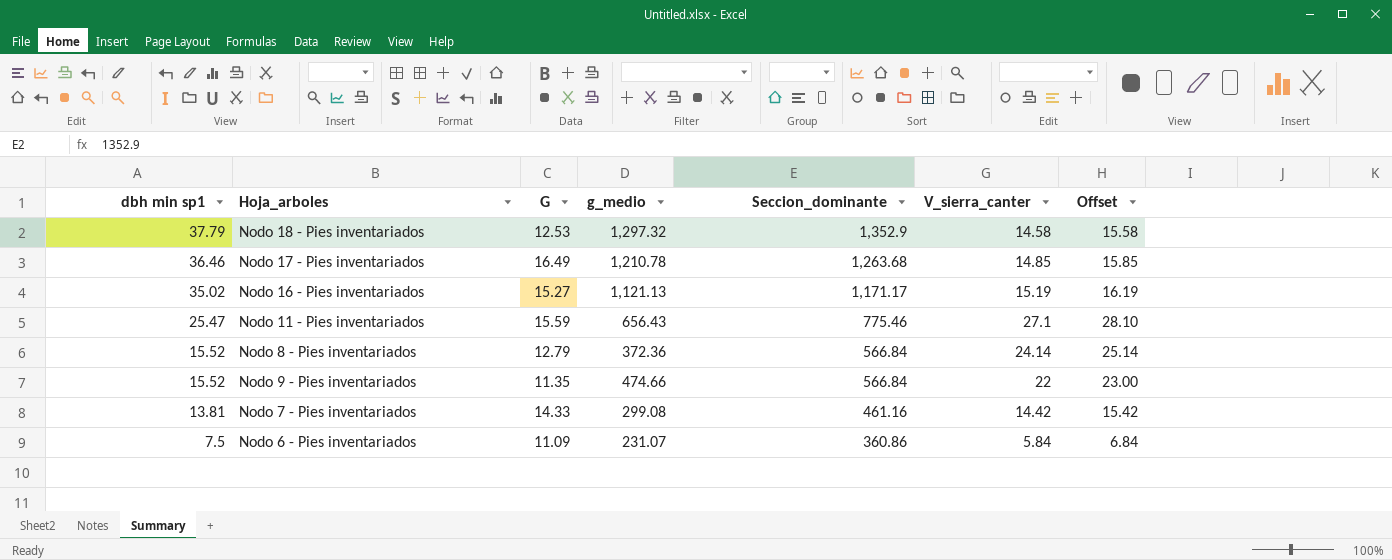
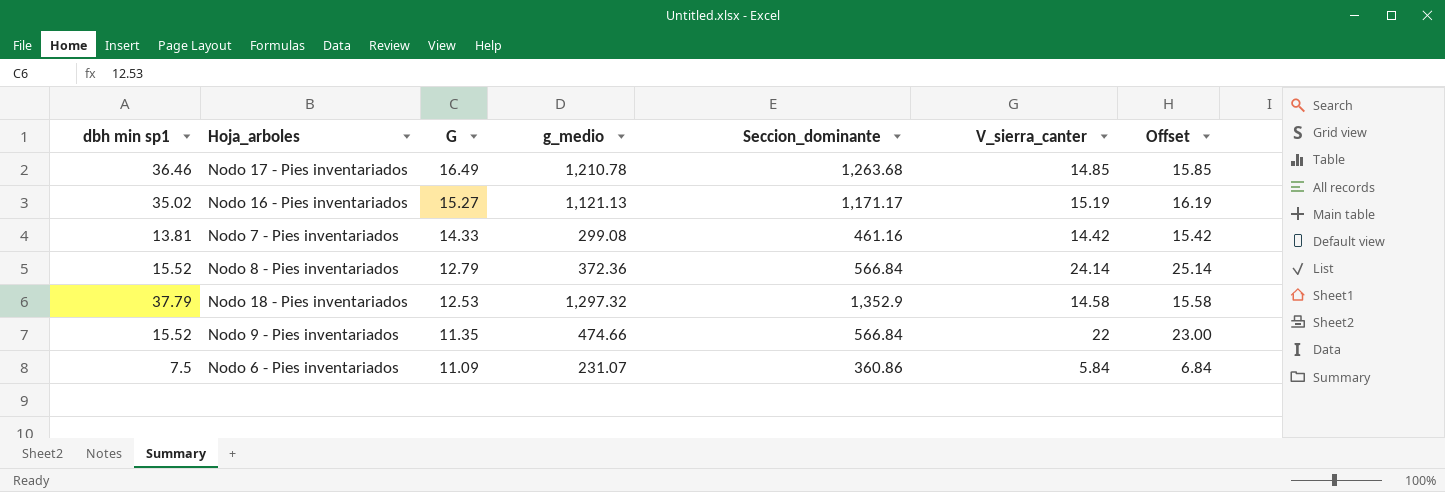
row order: dbh min sp1 descending -> G descending
row Nodo 11 - Pies inventariados: 25.47 | 15.59 | 656.43 | 775.46 | 27.1 | 28.10 -> none

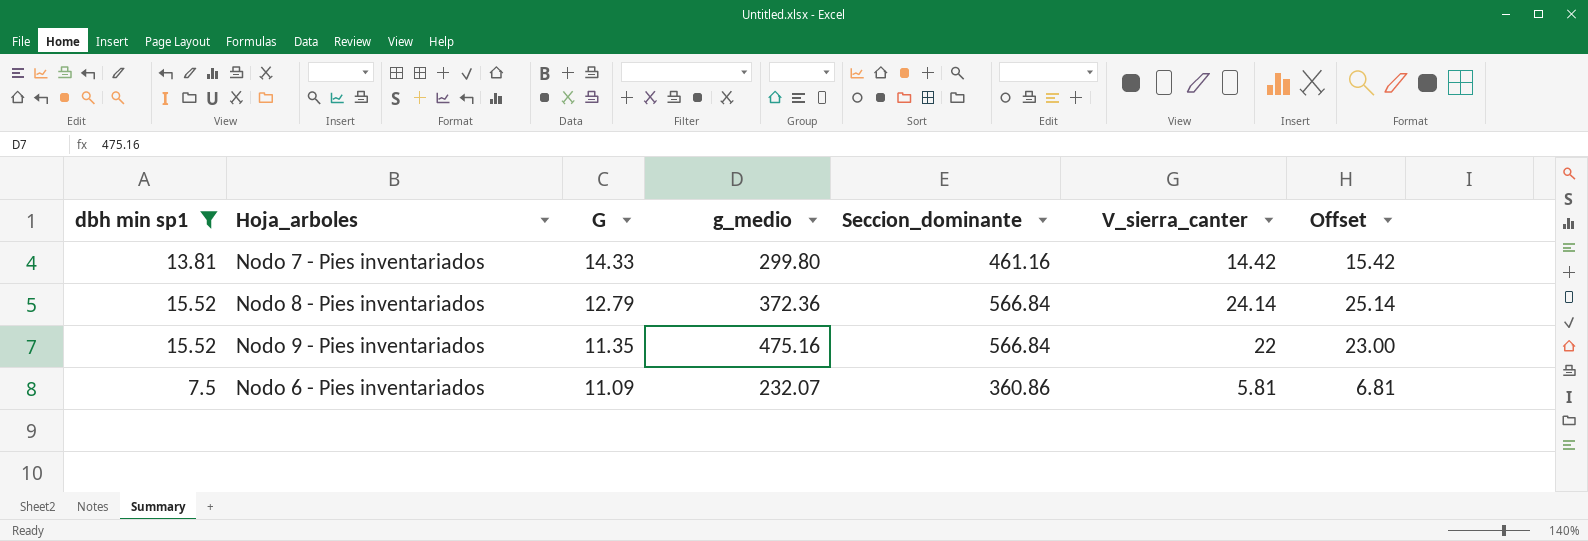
filter: none -> dbh min sp1 <= 15.52
Nodo 7 - Pies inventariados | g_medio: 299.08 -> 299.80
Nodo 9 - Pies inventariados | g_medio: 474.66 -> 475.16
Nodo 6 - Pies inventariados | g_medio: 231.07 -> 232.07
Nodo 6 - Pies inventariados | V_sierra_canter: 5.84 -> 5.81
Nodo 6 - Pies inventariados | Offset: 6.84 -> 6.81

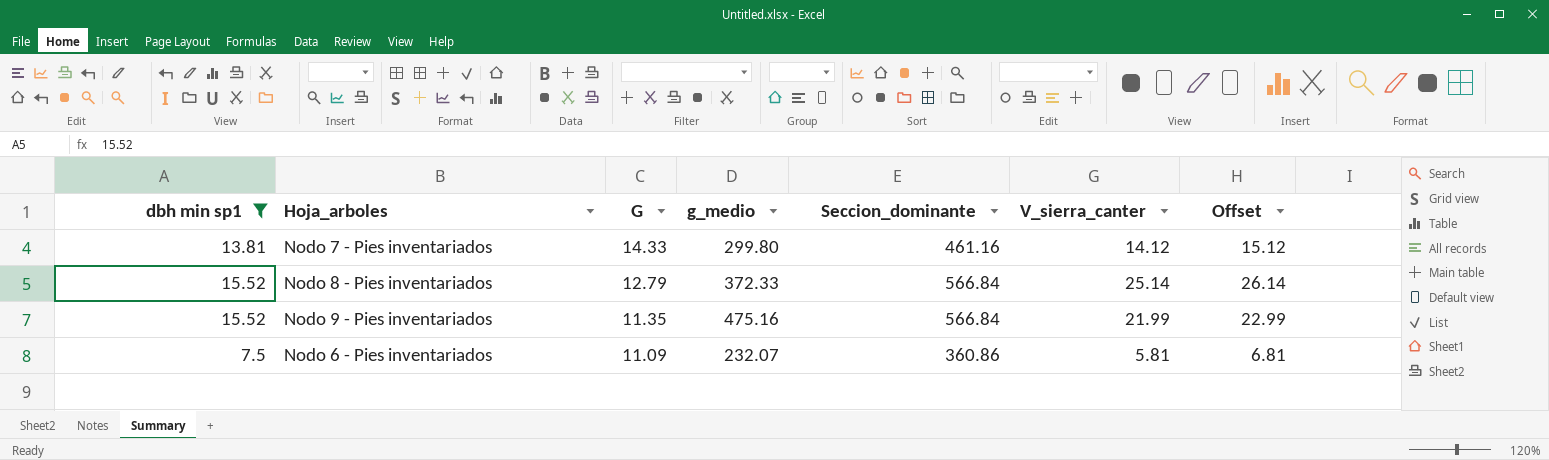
Nodo 7 - Pies inventariados | V_sierra_canter: 14.42 -> 14.12
Nodo 7 - Pies inventariados | Offset: 15.42 -> 15.12
Nodo 8 - Pies inventariados | g_medio: 372.36 -> 372.33
Nodo 8 - Pies inventariados | V_sierra_canter: 24.14 -> 25.14
Nodo 8 - Pies inventariados | Offset: 25.14 -> 26.14
Nodo 9 - Pies inventariados | V_sierra_canter: 22 -> 21.99
Nodo 9 - Pies inventariados | Offset: 23.00 -> 22.99

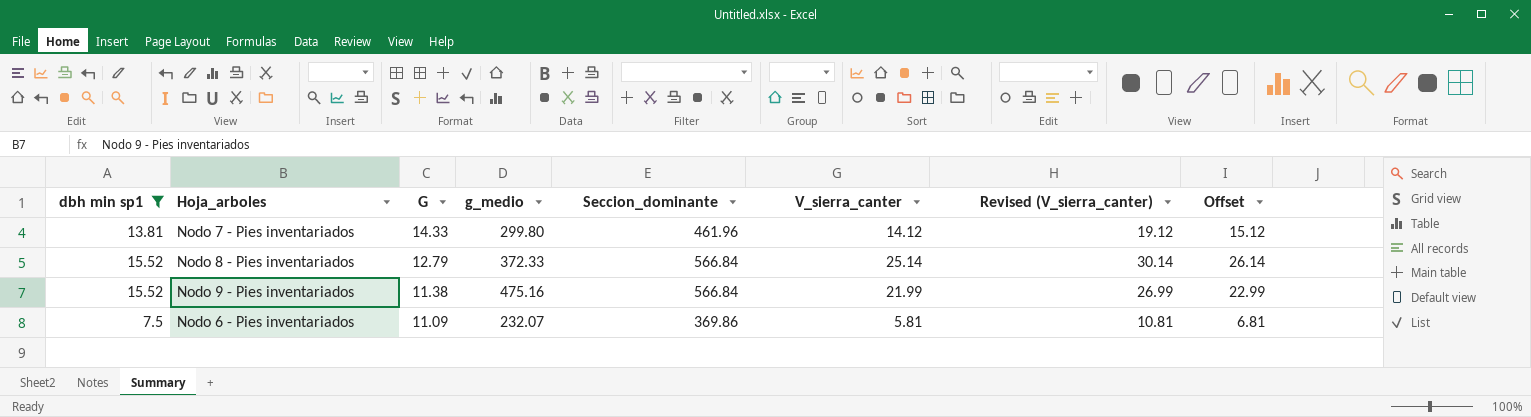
column Revised (V_sierra_canter) | formula: none -> [V_sierra_canter] + 5
Nodo 7 - Pies inventariados | Seccion_dominante: 461.16 -> 461.96
Nodo 9 - Pies inventariados | G: 11.35 -> 11.38
Nodo 6 - Pies inventariados | Seccion_dominante: 360.86 -> 369.86

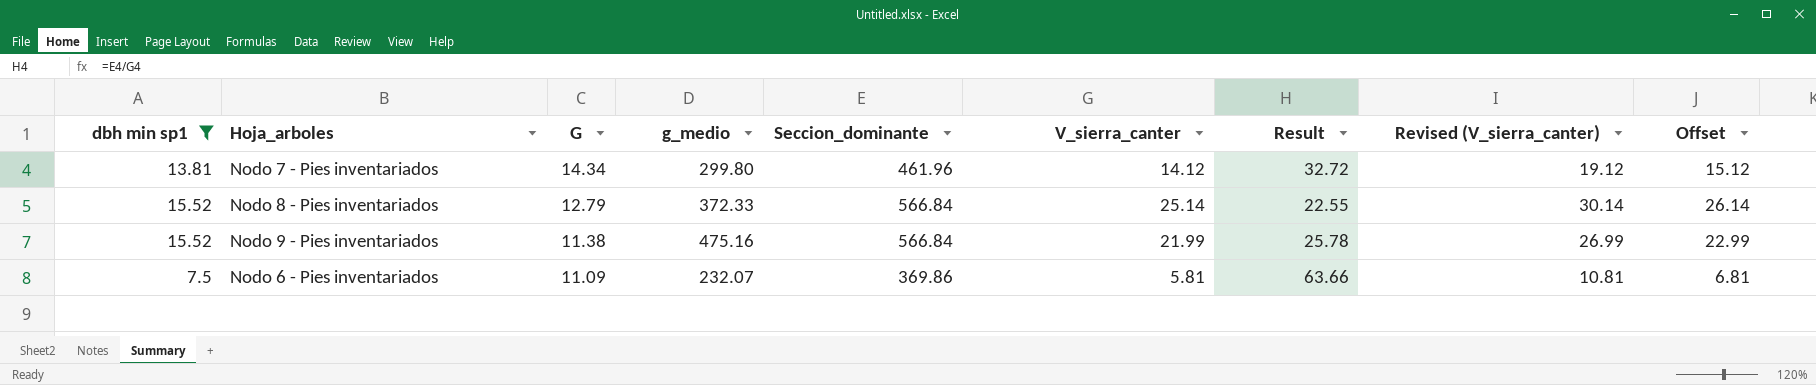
column Result | formula: none -> [Seccion_dominante] / [V_sierra_canter]
Nodo 7 - Pies inventariados | G: 14.33 -> 14.34

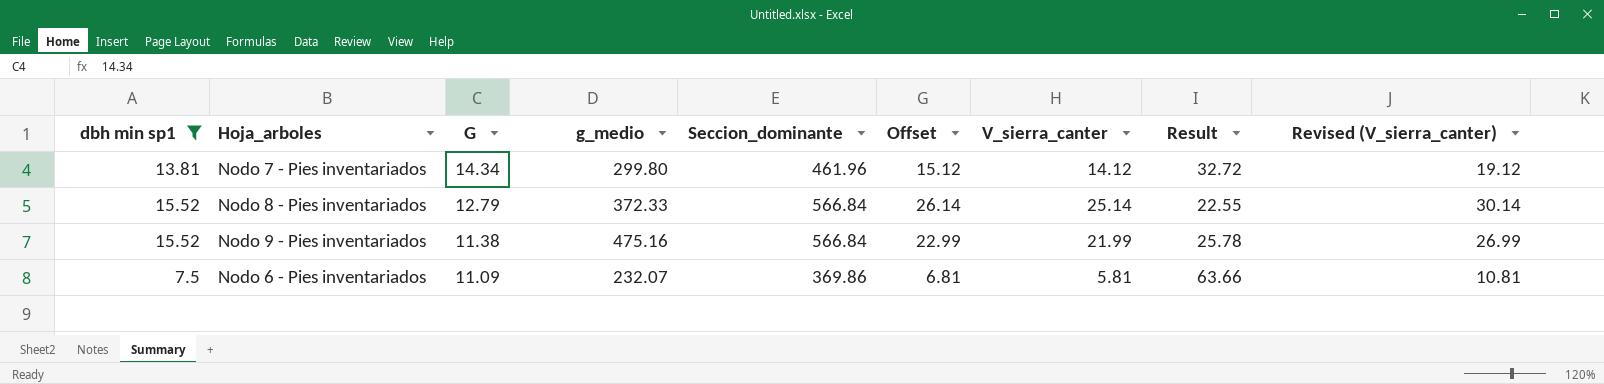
column Offset | position: 9 -> 6

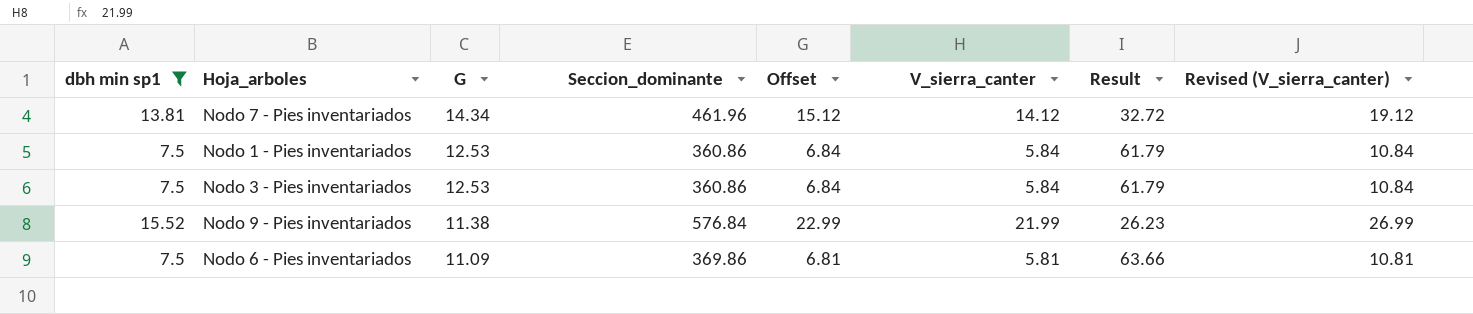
column g_medio | position: 4 -> none
row Nodo 8 - Pies inventariados: 15.52 | 12.79 | 372.33 | 566.84 | 26.14 | 25.14 | 22.55 | 30.14 -> none
row Nodo 1 - Pies inventariados: none -> 7.5 | 12.53 | 360.86 | 6.84 | 5.84 | 61.79 | 10.84
row Nodo 3 - Pies inventariados: none -> 7.5 | 12.53 | 360.86 | 6.84 | 5.84 | 61.79 | 10.84
Nodo 9 - Pies inventariados | Seccion_dominante: 566.84 -> 576.84
Nodo 9 - Pies inventariados | Result: 25.78 -> 26.23

